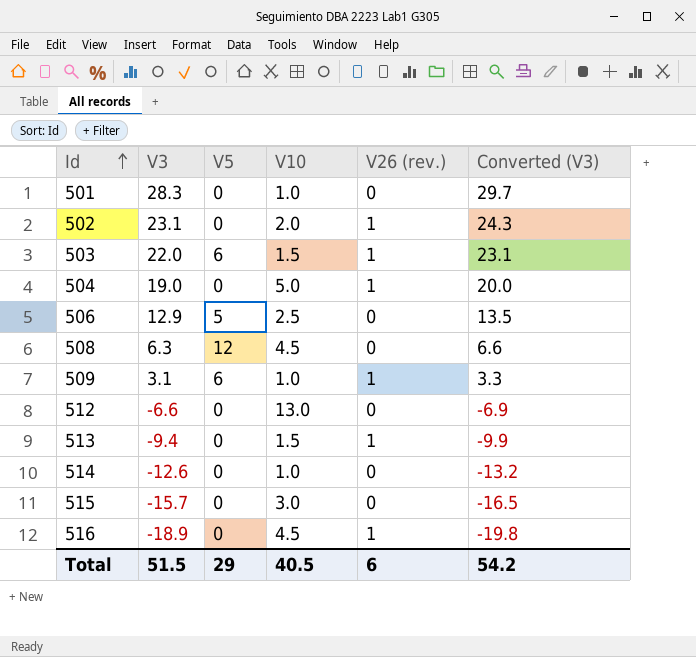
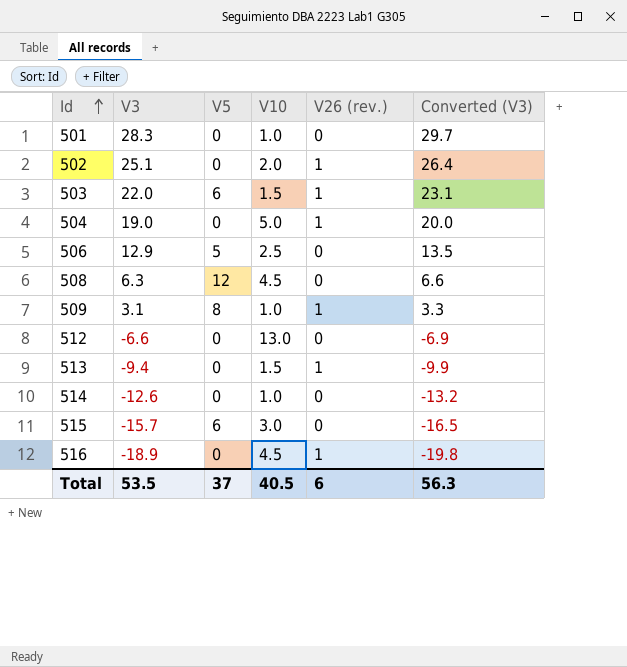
502 | V3: 23.1 -> 25.1
502 | Converted (V3): 24.3 -> 26.4
509 | V5: 6 -> 8
515 | V5: 0 -> 6
Total | V3: 51.5 -> 53.5
Total | V5: 29 -> 37
Total | Converted (V3): 54.2 -> 56.3

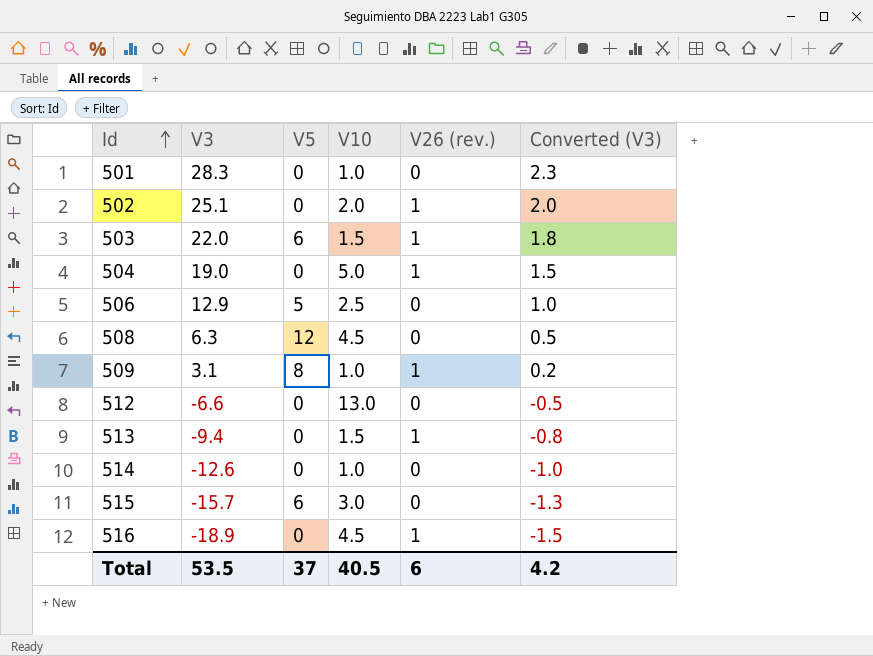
column Converted (V3) | formula: [V3] * 1.05 -> [V3] * 0.08
Total | Converted (V3): 56.3 -> 4.2

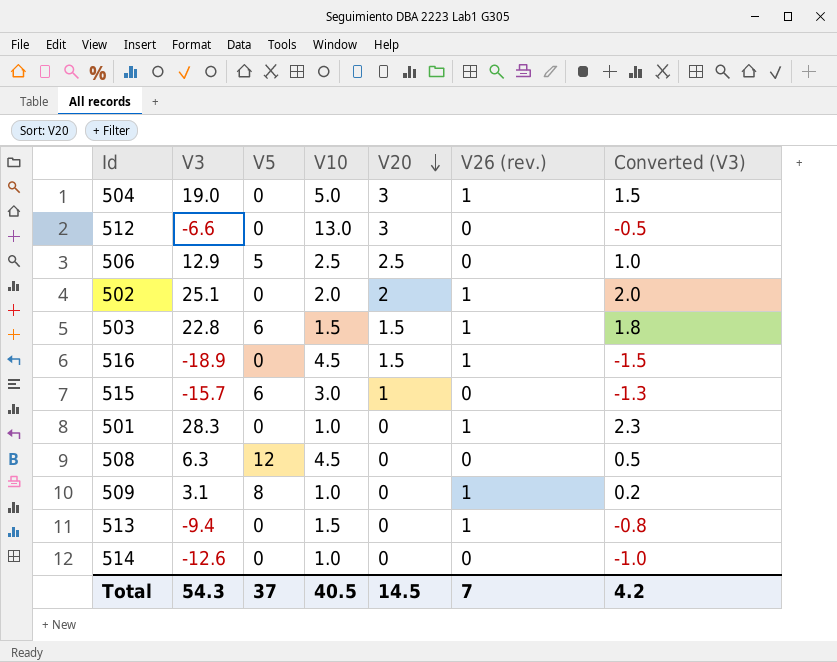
row order: Id ascending -> V20 descending
column V20 | position: none -> 5
503 | V3: 22.0 -> 22.8
501 | V26 (rev.): 0 -> 1
Total | V3: 53.5 -> 54.3
Total | V26 (rev.): 6 -> 7

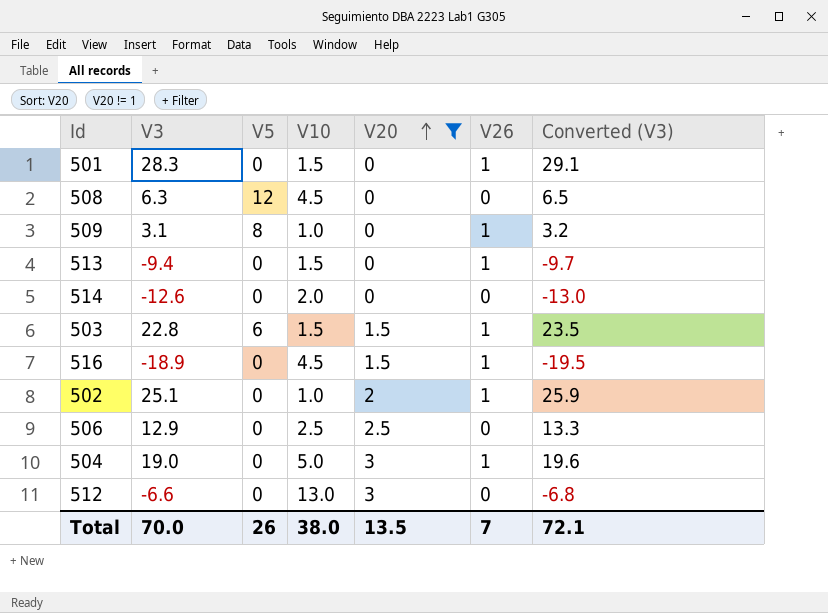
filter: none -> V20 != 1
row order: V20 descending -> V20 ascending
column name: V26 (rev.) -> V26
column Converted (V3) | formula: [V3] * 0.08 -> [V3] * 1.03
501 | V10: 1.0 -> 1.5
514 | V10: 1.0 -> 2.0
502 | V10: 2.0 -> 1.0
506 | V5: 5 -> 0
Total | V3: 54.3 -> 70.0
Total | V5: 37 -> 26
Total | V10: 40.5 -> 38.0
Total | V20: 14.5 -> 13.5
Total | Converted (V3): 4.2 -> 72.1

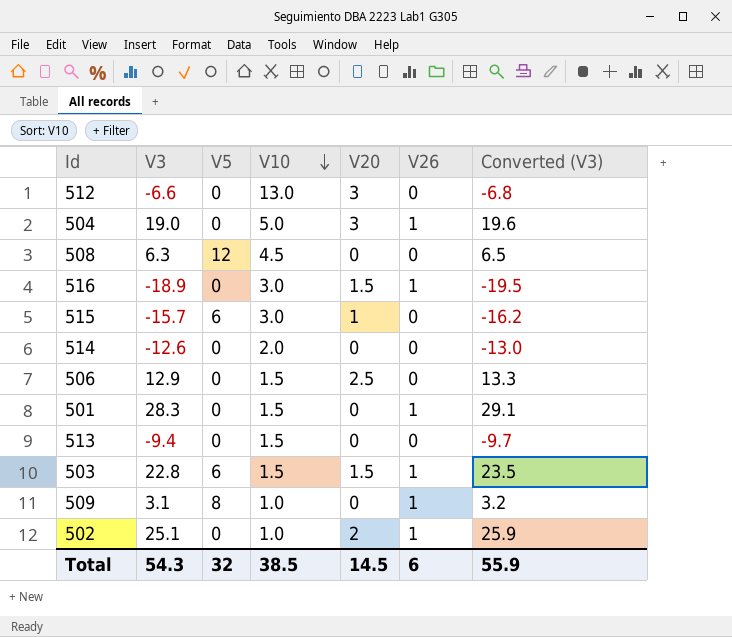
filter: V20 != 1 -> none
row order: V20 ascending -> V10 descending
516 | V10: 4.5 -> 3.0
506 | V10: 2.5 -> 1.5
513 | V26: 1 -> 0
Total | V3: 70.0 -> 54.3
Total | V5: 26 -> 32
Total | V10: 38.0 -> 38.5
Total | V20: 13.5 -> 14.5
Total | V26: 7 -> 6
Total | Converted (V3): 72.1 -> 55.9

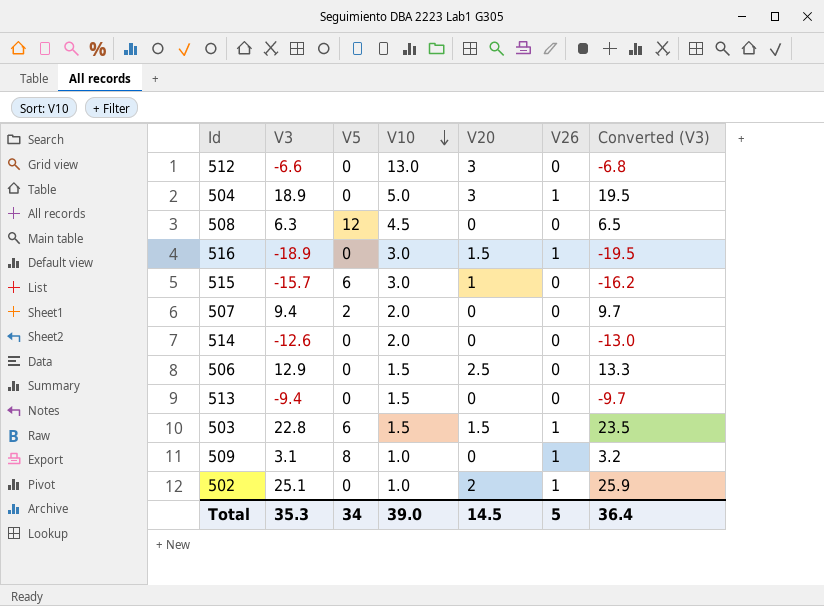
row 501: 28.3 | 0 | 1.5 | 0 | 1 | 29.1 -> none
504 | V3: 19.0 -> 18.9
504 | Converted (V3): 19.6 -> 19.5
row 507: none -> 9.4 | 2 | 2.0 | 0 | 0 | 9.7
Total | V3: 54.3 -> 35.3
Total | V5: 32 -> 34
Total | V10: 38.5 -> 39.0
Total | V26: 6 -> 5
Total | Converted (V3): 55.9 -> 36.4

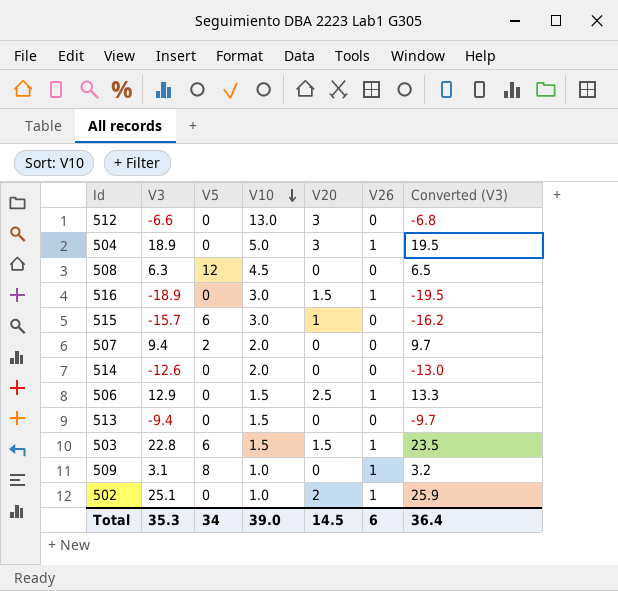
506 | V26: 0 -> 1
Total | V26: 5 -> 6

